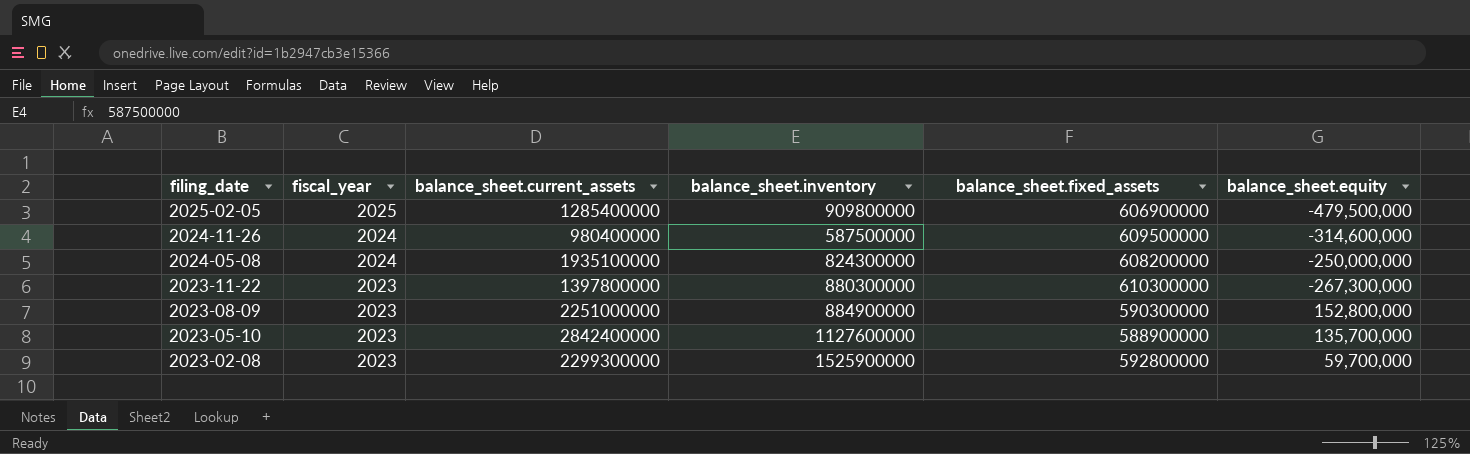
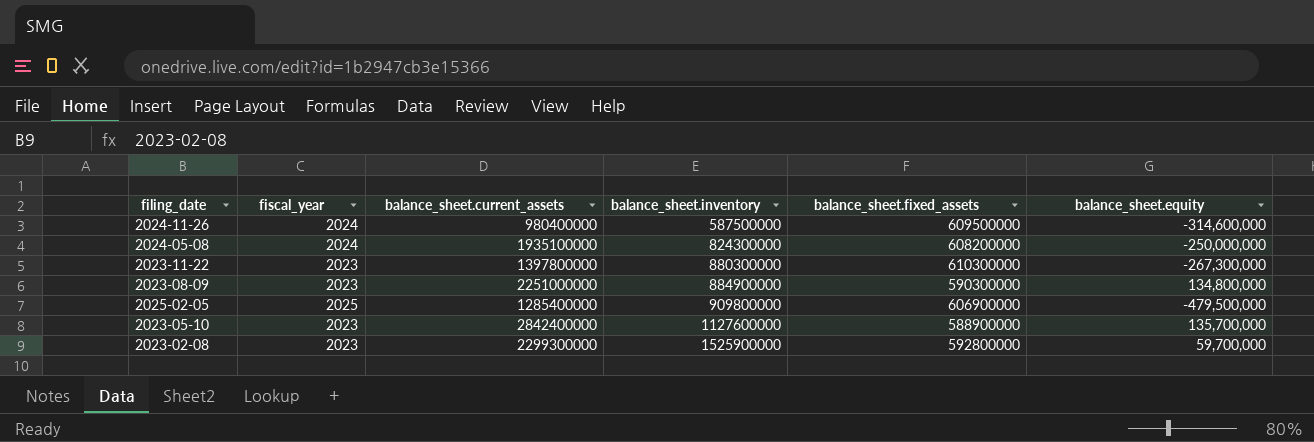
row order: filing_date descending -> balance_sheet.inventory ascending
2023-08-09 | balance_sheet.equity: 152,800,000 -> 134,800,000

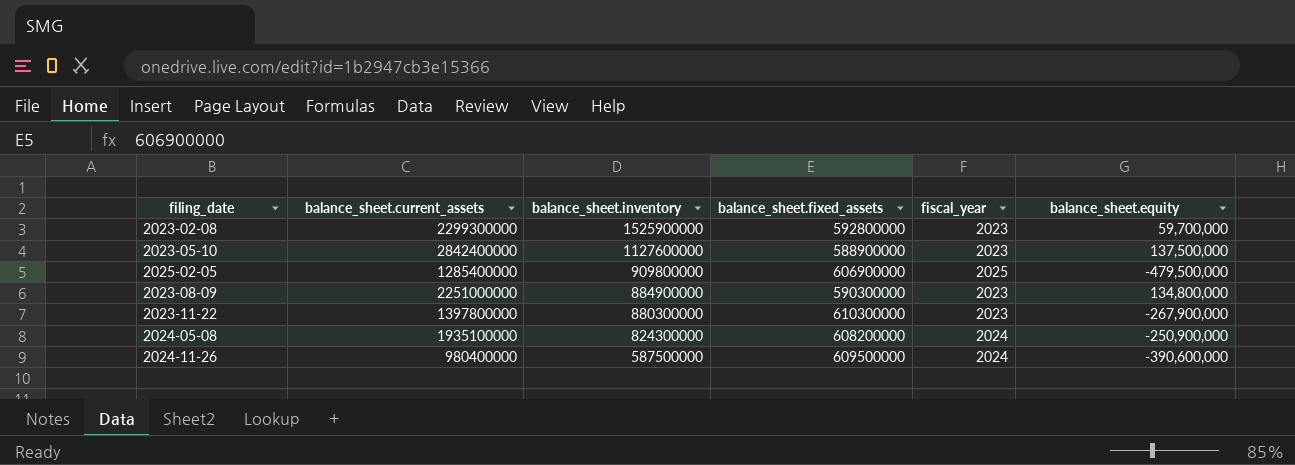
row order: balance_sheet.inventory ascending -> balance_sheet.inventory descending
column fiscal_year | position: 2 -> 5
2023-05-10 | balance_sheet.equity: 135,700,000 -> 137,500,000
2023-11-22 | balance_sheet.equity: -267,300,000 -> -267,900,000
2024-05-08 | balance_sheet.equity: -250,000,000 -> -250,900,000
2024-11-26 | balance_sheet.equity: -314,600,000 -> -390,600,000

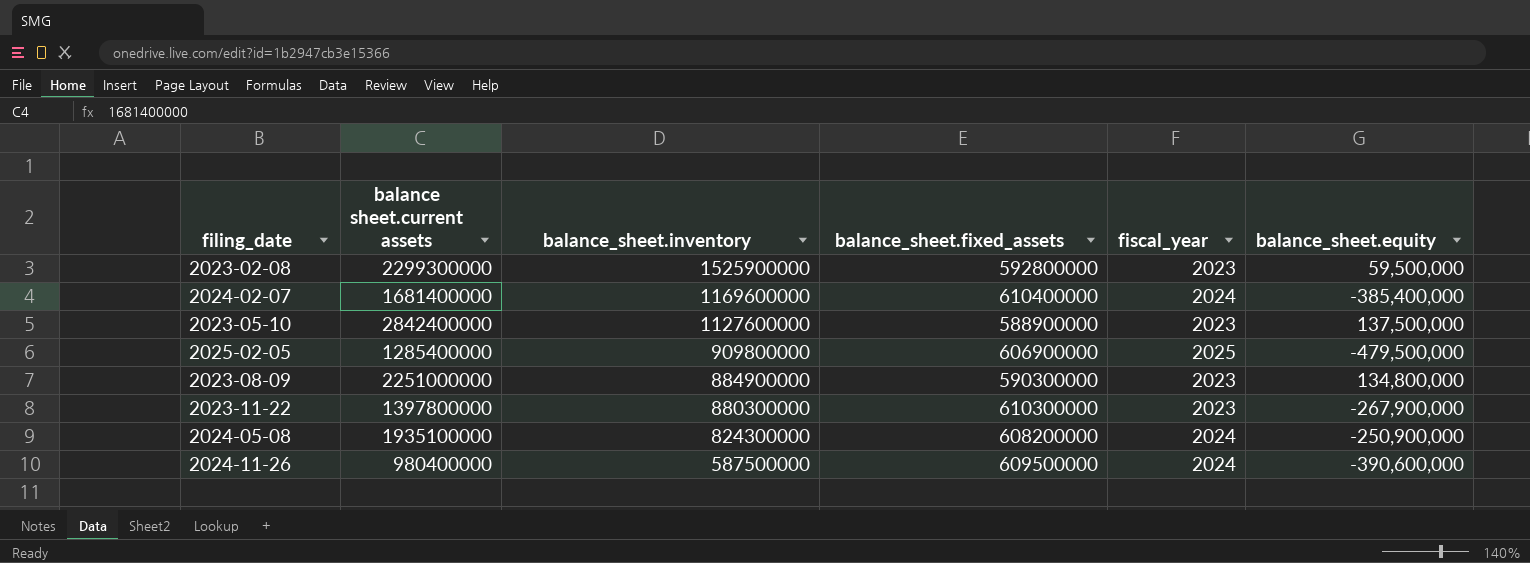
column name: balance_sheet.current_assets -> balance sheet.current assets
2023-02-08 | balance_sheet.equity: 59,700,000 -> 59,500,000
row 2024-02-07: none -> 1681400000 | 1169600000 | 610400000 | 2024 | -385,400,000

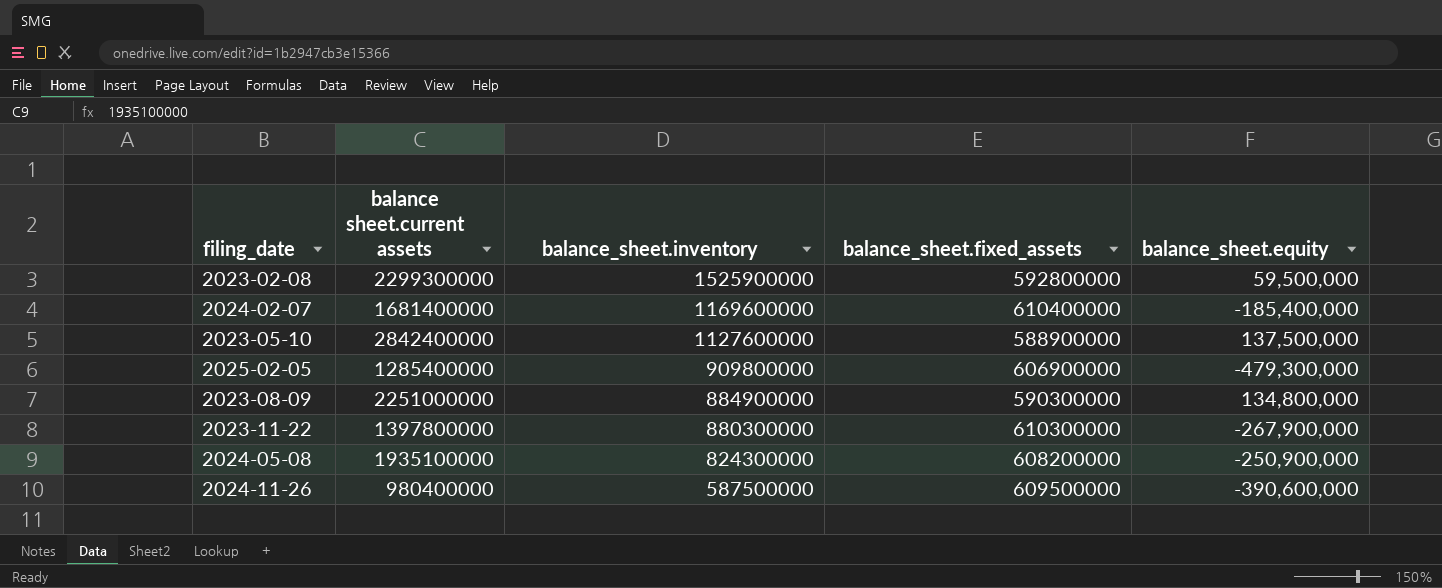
column fiscal_year | position: 5 -> none
2024-02-07 | balance_sheet.equity: -385,400,000 -> -185,400,000
2025-02-05 | balance_sheet.equity: -479,500,000 -> -479,300,000

